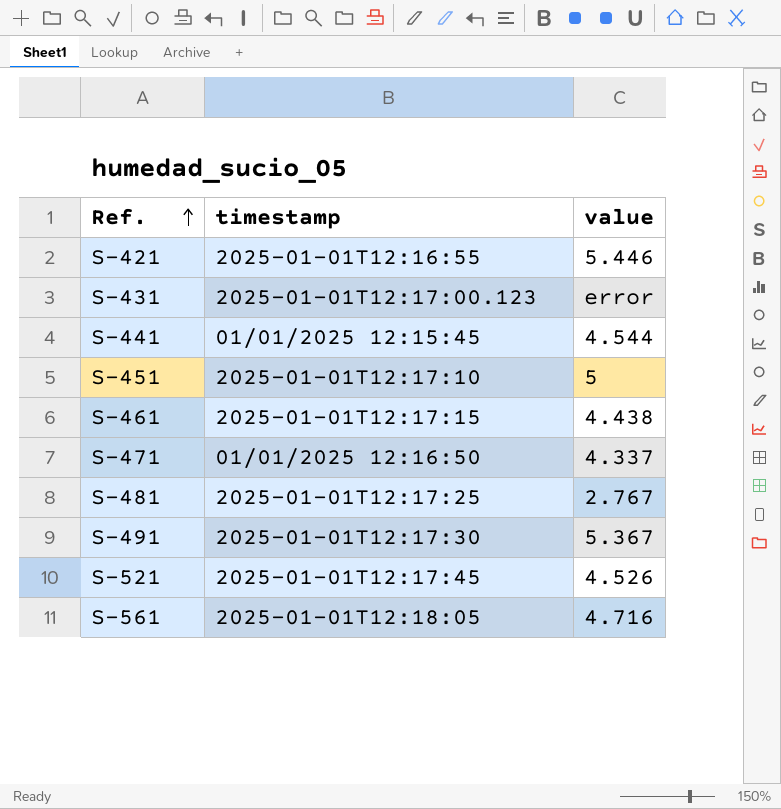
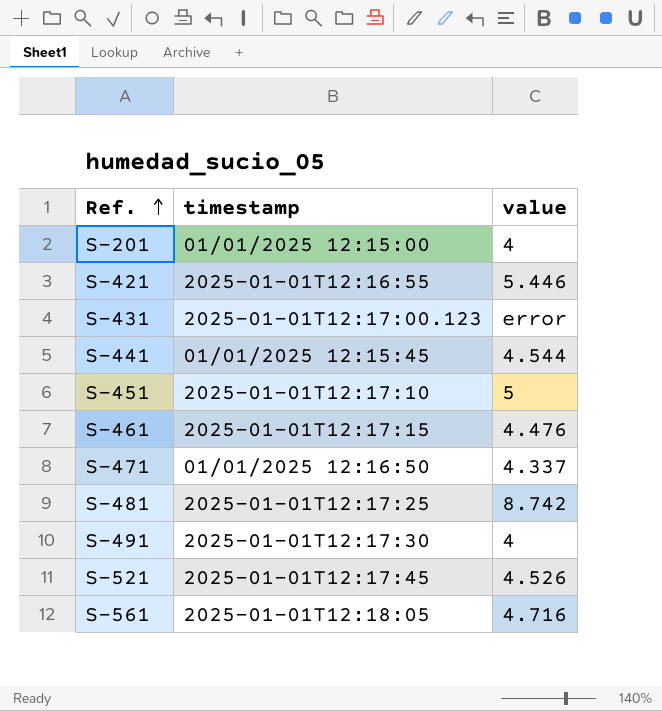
row S-201: none -> 01/01/2025 12:15:00 | 4
S-461 | value: 4.438 -> 4.476
S-481 | value: 2.767 -> 8.742
S-491 | value: 5.367 -> 4

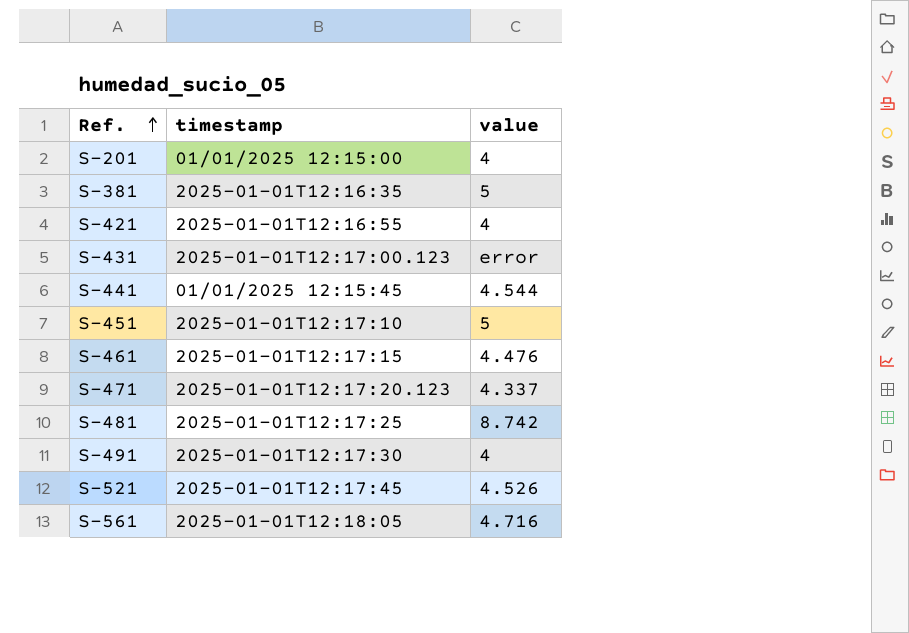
row S-381: none -> 2025-01-01T12:16:35 | 5
S-421 | value: 5.446 -> 4
S-471 | timestamp: 01/01/2025 12:16:50 -> 2025-01-01T12:17:20.123

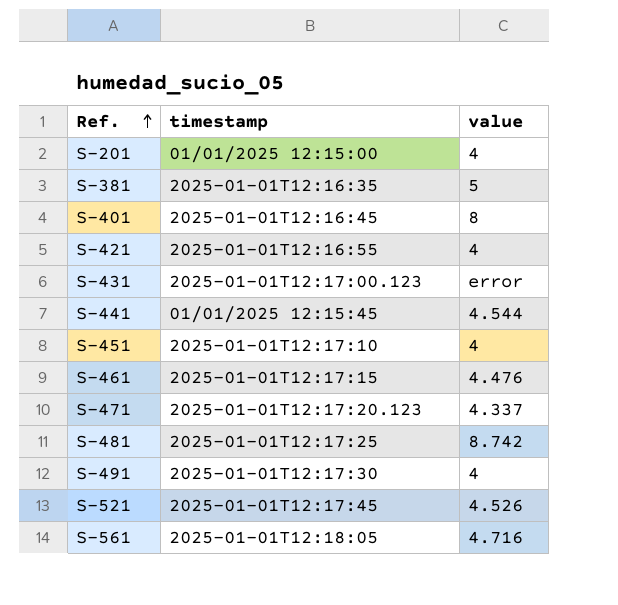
row S-401: none -> 2025-01-01T12:16:45 | 8
S-451 | value: 5 -> 4

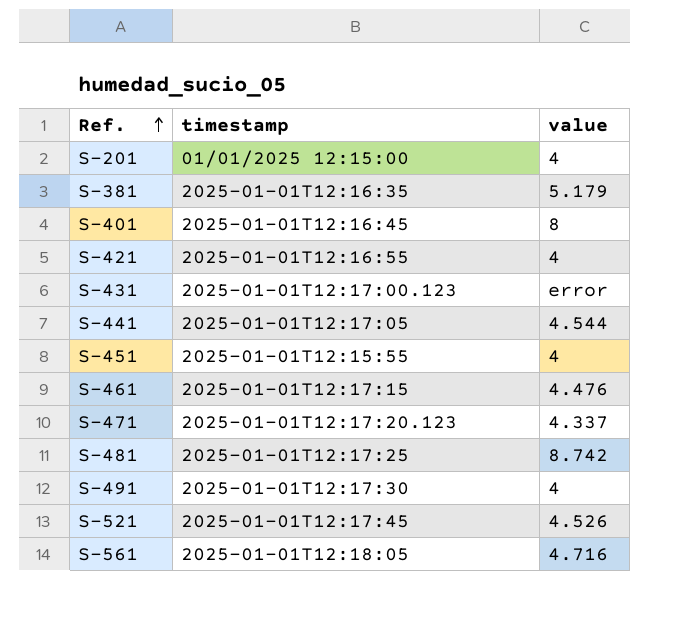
S-381 | value: 5 -> 5.179
S-441 | timestamp: 01/01/2025 12:15:45 -> 2025-01-01T12:17:05
S-451 | timestamp: 2025-01-01T12:17:10 -> 2025-01-01T12:15:55

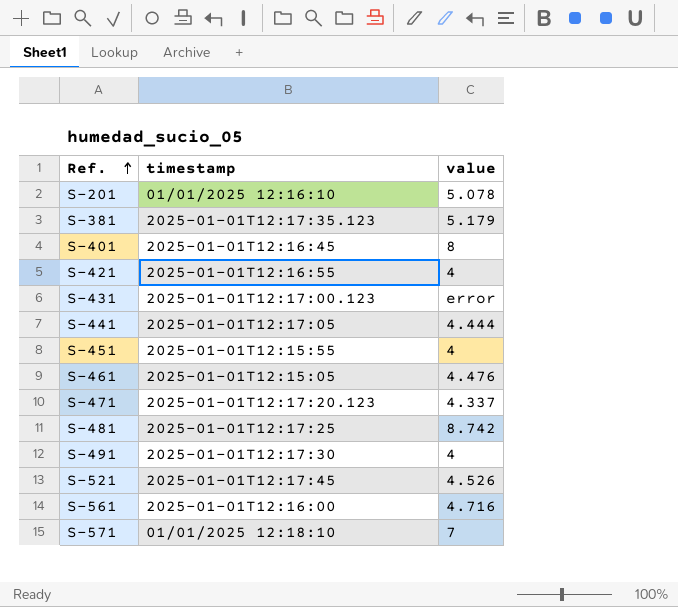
S-201 | timestamp: 01/01/2025 12:15:00 -> 01/01/2025 12:16:10
S-201 | value: 4 -> 5.078
S-381 | timestamp: 2025-01-01T12:16:35 -> 2025-01-01T12:17:35.123
S-441 | value: 4.544 -> 4.444
S-461 | timestamp: 2025-01-01T12:17:15 -> 2025-01-01T12:15:05
S-561 | timestamp: 2025-01-01T12:18:05 -> 2025-01-01T12:16:00
row S-571: none -> 01/01/2025 12:18:10 | 7

